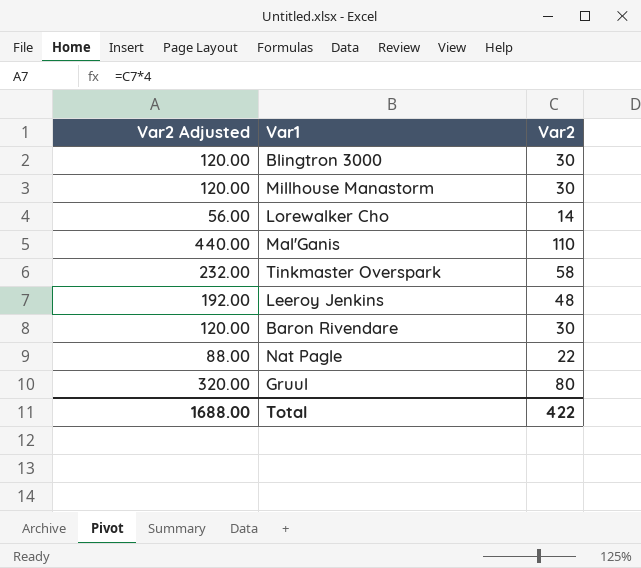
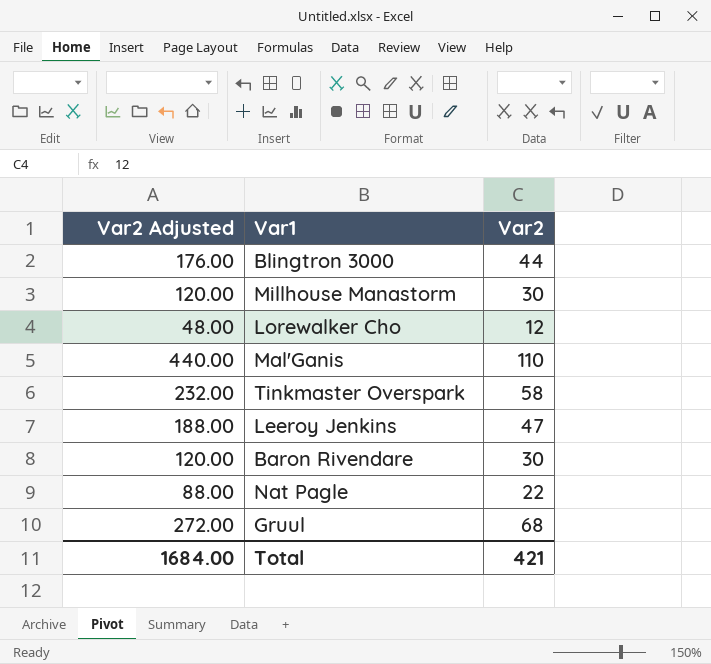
Blingtron 3000 | Var2 Adjusted: 120.00 -> 176.00
Blingtron 3000 | Var2: 30 -> 44
Lorewalker Cho | Var2 Adjusted: 56.00 -> 48.00
Lorewalker Cho | Var2: 14 -> 12
Leeroy Jenkins | Var2 Adjusted: 192.00 -> 188.00
Leeroy Jenkins | Var2: 48 -> 47
Gruul | Var2 Adjusted: 320.00 -> 272.00
Gruul | Var2: 80 -> 68
Total | Var2 Adjusted: 1688.00 -> 1684.00
Total | Var2: 422 -> 421

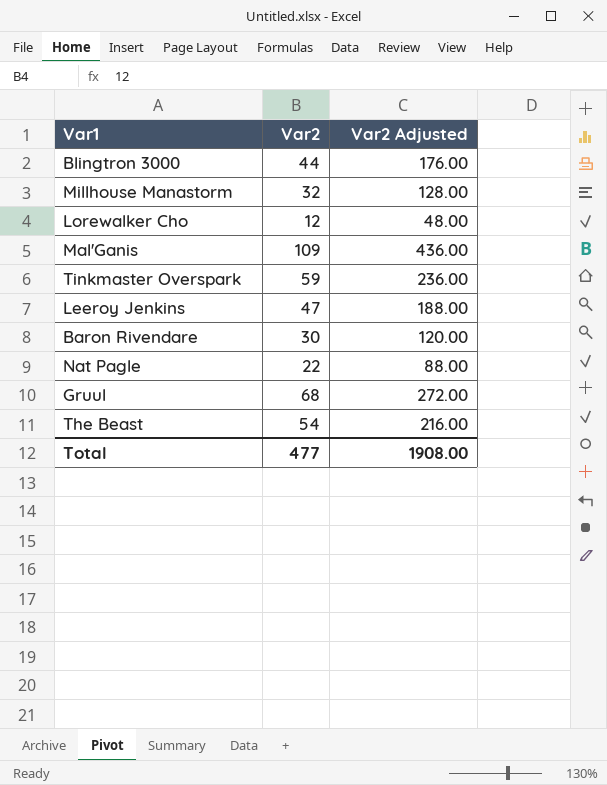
column Var2 Adjusted | position: 1 -> 3
Millhouse Manastorm | Var2: 30 -> 32
Millhouse Manastorm | Var2 Adjusted: 120.00 -> 128.00
Mal'Ganis | Var2: 110 -> 109
Mal'Ganis | Var2 Adjusted: 440.00 -> 436.00
Tinkmaster Overspark | Var2: 58 -> 59
Tinkmaster Overspark | Var2 Adjusted: 232.00 -> 236.00
row The Beast: none -> 54 | 216.00
Total | Var2: 421 -> 477
Total | Var2 Adjusted: 1684.00 -> 1908.00

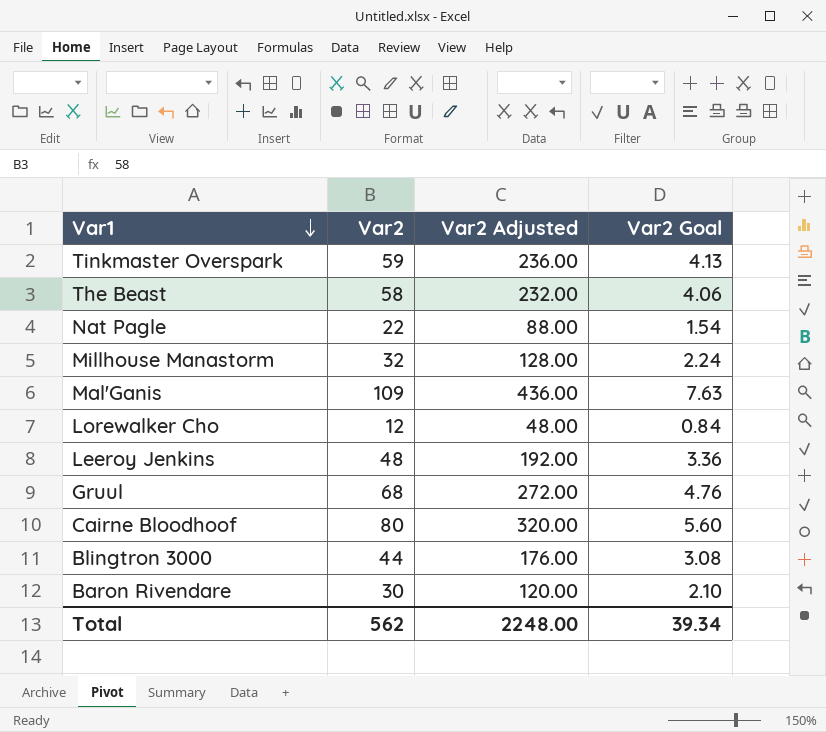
row order: none -> Var1 descending
column Var2 Goal | formula: none -> [Var2] * 0.07
The Beast | Var2: 54 -> 58
The Beast | Var2 Adjusted: 216.00 -> 232.00
Leeroy Jenkins | Var2: 47 -> 48
Leeroy Jenkins | Var2 Adjusted: 188.00 -> 192.00
row Cairne Bloodhoof: none -> 80 | 320.00 | 5.60
Total | Var2: 477 -> 562
Total | Var2 Adjusted: 1908.00 -> 2248.00

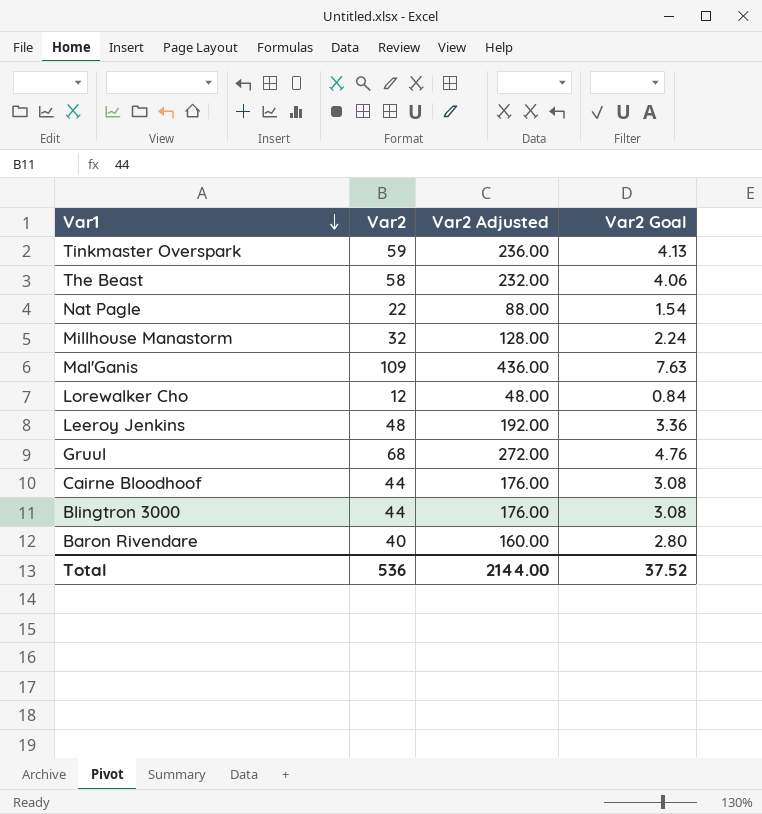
Cairne Bloodhoof | Var2: 80 -> 44
Cairne Bloodhoof | Var2 Adjusted: 320.00 -> 176.00
Cairne Bloodhoof | Var2 Goal: 5.60 -> 3.08
Baron Rivendare | Var2: 30 -> 40
Baron Rivendare | Var2 Adjusted: 120.00 -> 160.00
Baron Rivendare | Var2 Goal: 2.10 -> 2.80
Total | Var2: 562 -> 536
Total | Var2 Adjusted: 2248.00 -> 2144.00
Total | Var2 Goal: 39.34 -> 37.52

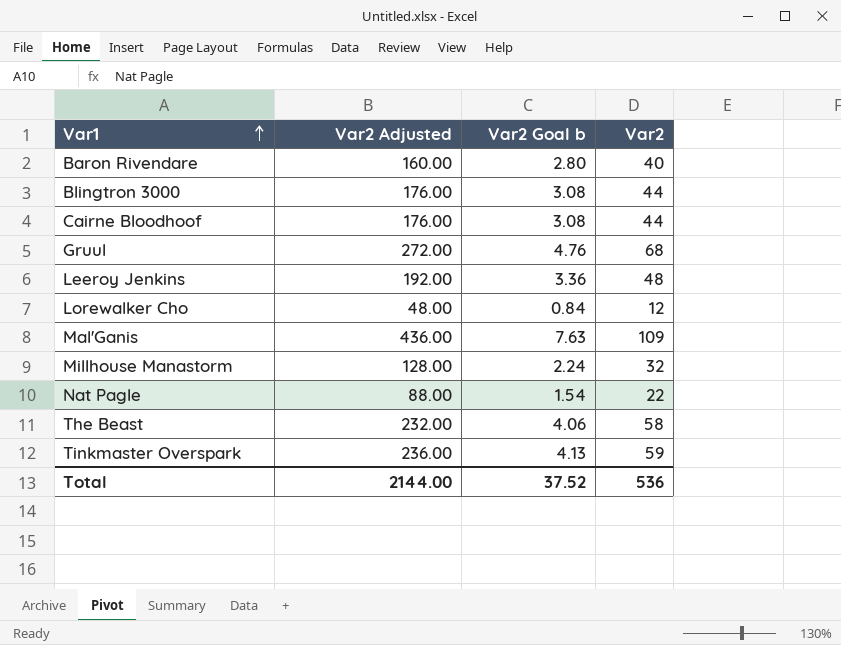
row order: Var1 descending -> Var1 ascending
column name: Var2 Goal -> Var2 Goal b
column Var2 | position: 2 -> 4

